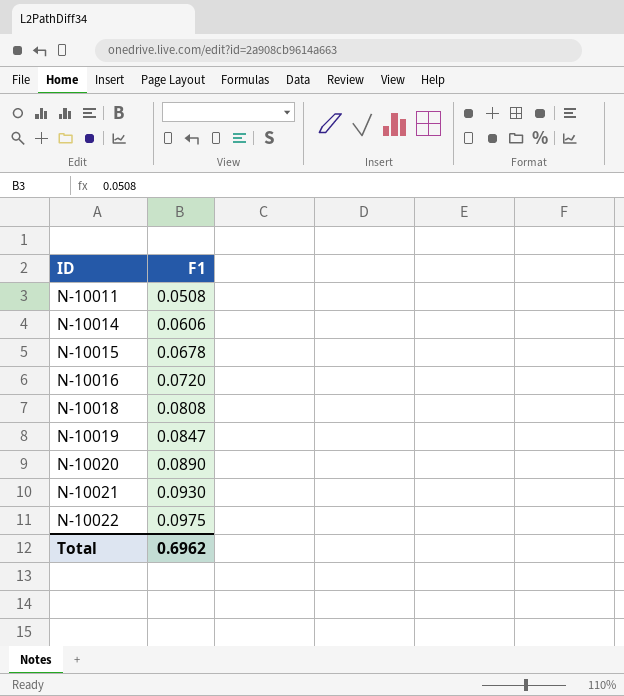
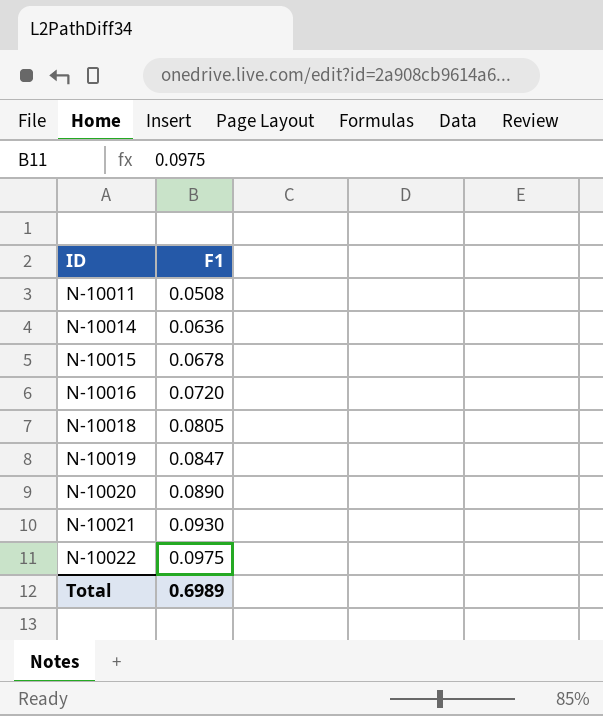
N-10014 | F1: 0.0606 -> 0.0636
N-10018 | F1: 0.0808 -> 0.0805
Total | F1: 0.6962 -> 0.6989

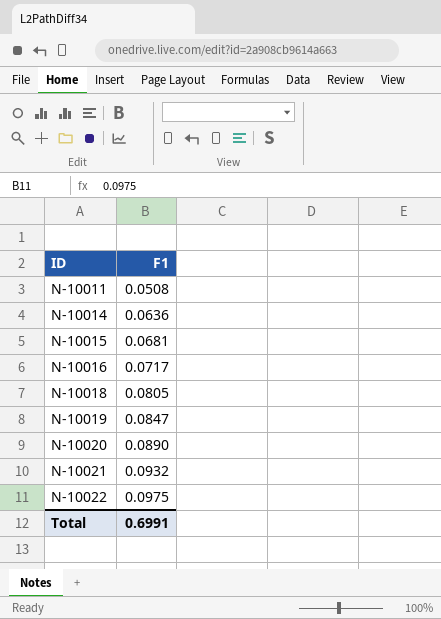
N-10015 | F1: 0.0678 -> 0.0681
N-10016 | F1: 0.0720 -> 0.0717
N-10021 | F1: 0.0930 -> 0.0932
Total | F1: 0.6989 -> 0.6991

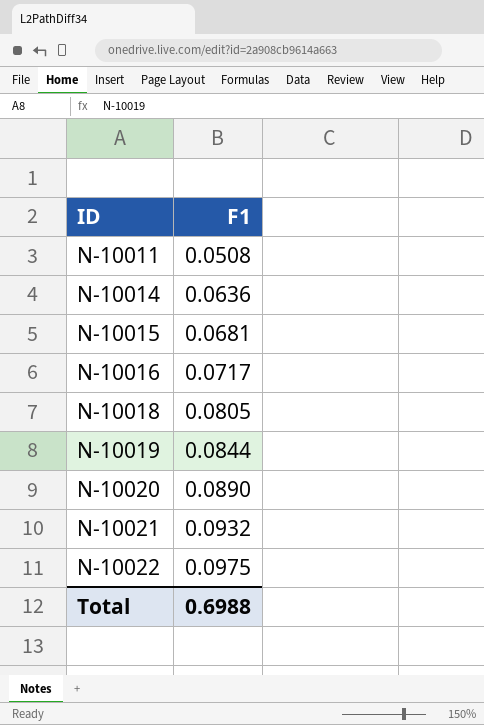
N-10019 | F1: 0.0847 -> 0.0844
Total | F1: 0.6991 -> 0.6988

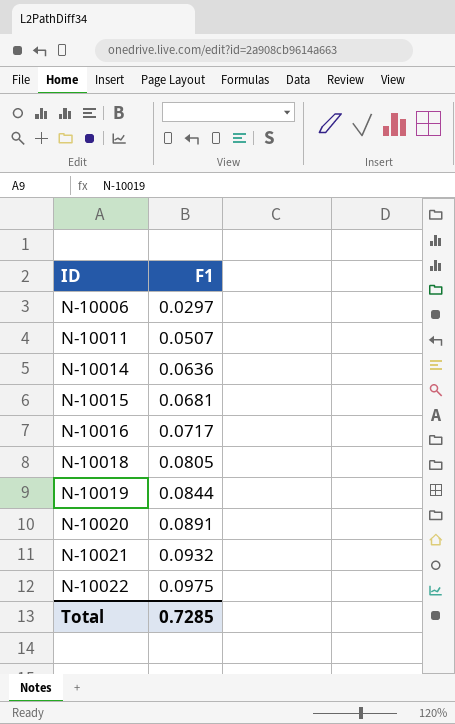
row N-10006: none -> 0.0297
N-10011 | F1: 0.0508 -> 0.0507
N-10020 | F1: 0.0890 -> 0.0891
Total | F1: 0.6988 -> 0.7285

